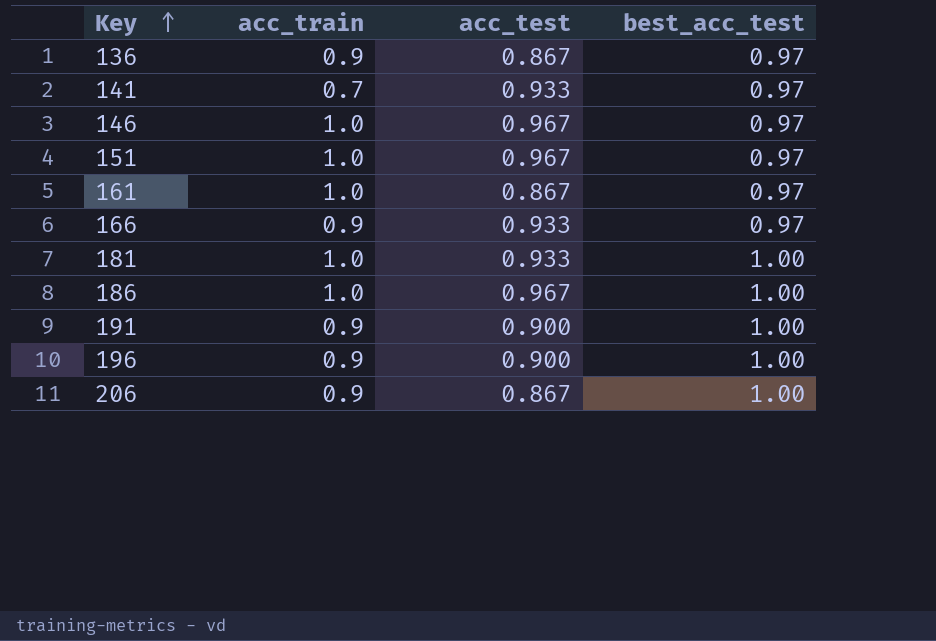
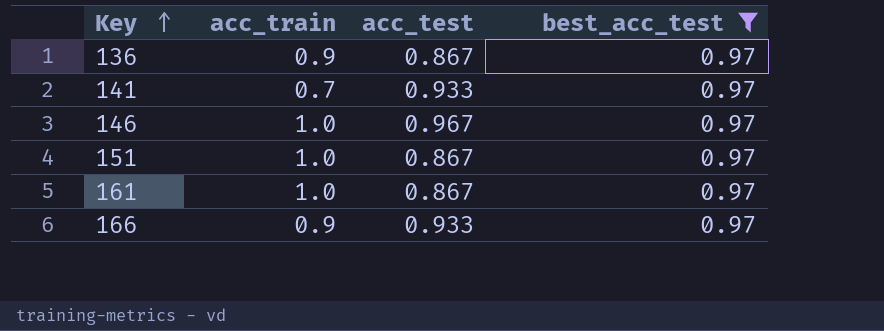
filter: none -> best_acc_test = 0.97
151 | acc_test: 0.967 -> 0.867

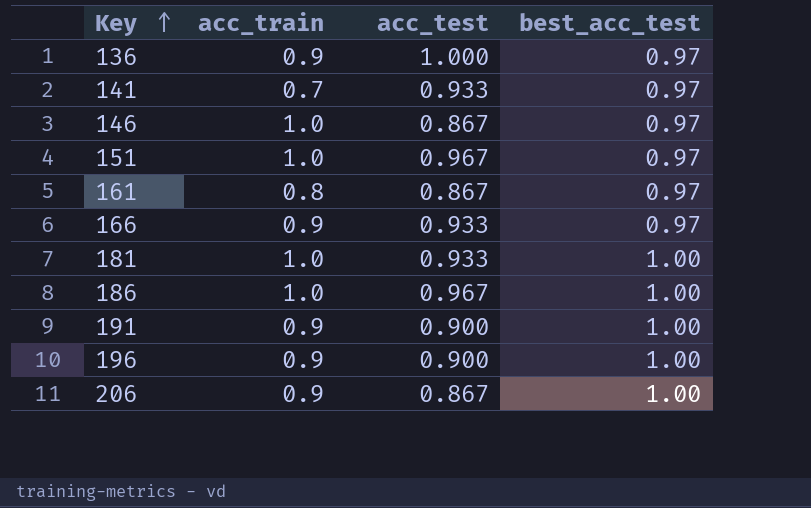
filter: best_acc_test = 0.97 -> none
136 | acc_test: 0.867 -> 1.000
146 | acc_test: 0.967 -> 0.867
151 | acc_test: 0.867 -> 0.967
161 | acc_train: 1.0 -> 0.8

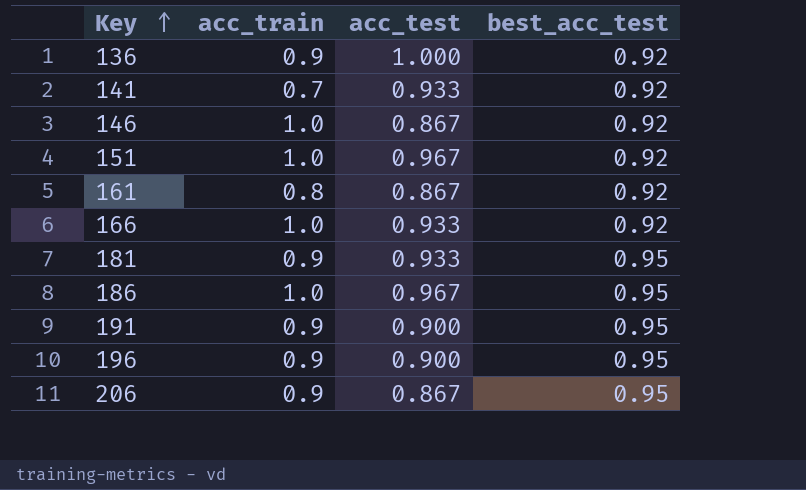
136 | best_acc_test: 0.97 -> 0.92
141 | best_acc_test: 0.97 -> 0.92
146 | best_acc_test: 0.97 -> 0.92
151 | best_acc_test: 0.97 -> 0.92
161 | best_acc_test: 0.97 -> 0.92
166 | acc_train: 0.9 -> 1.0
166 | best_acc_test: 0.97 -> 0.92
181 | acc_train: 1.0 -> 0.9
181 | best_acc_test: 1.00 -> 0.95
186 | best_acc_test: 1.00 -> 0.95
191 | best_acc_test: 1.00 -> 0.95
196 | best_acc_test: 1.00 -> 0.95
206 | best_acc_test: 1.00 -> 0.95

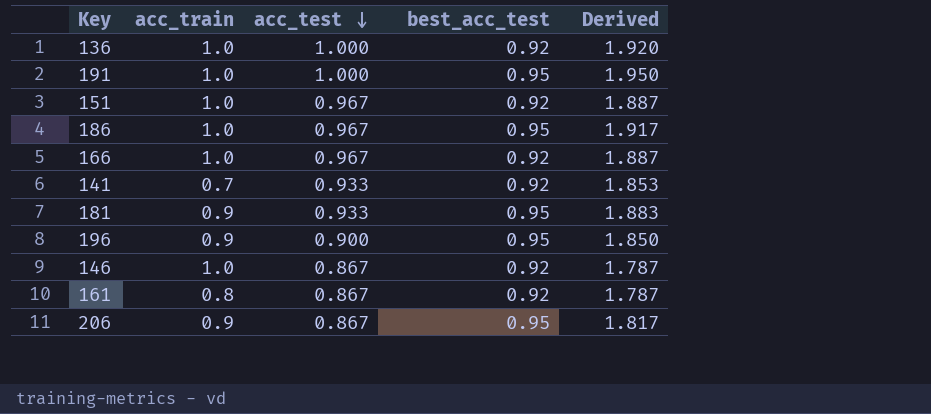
row order: Key ascending -> acc_test descending
column Derived | formula: none -> [acc_test] + [best_acc_test]
136 | acc_train: 0.9 -> 1.0
191 | acc_train: 0.9 -> 1.0
191 | acc_test: 0.900 -> 1.000
166 | acc_test: 0.933 -> 0.967

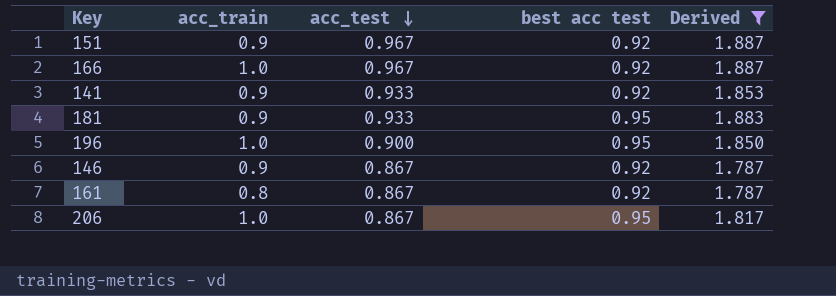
filter: none -> Derived <= 1.887
column name: best_acc_test -> best acc test
151 | acc_train: 1.0 -> 0.9
141 | acc_train: 0.7 -> 0.9
196 | acc_train: 0.9 -> 1.0
146 | acc_train: 1.0 -> 0.9
206 | acc_train: 0.9 -> 1.0

